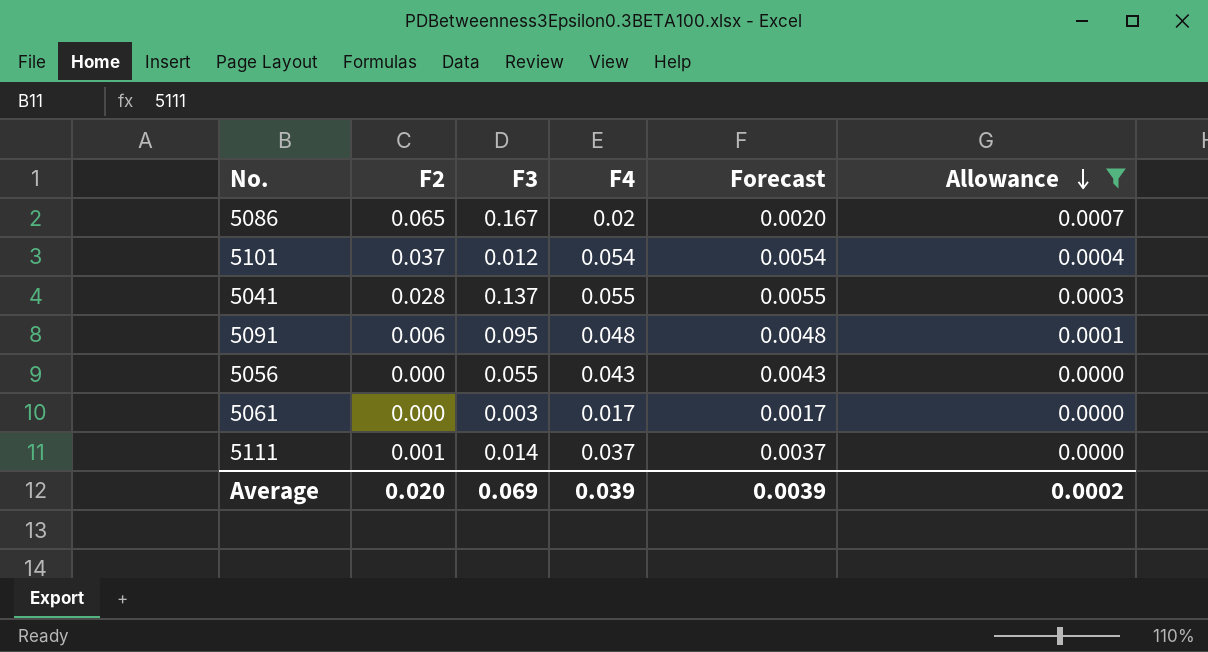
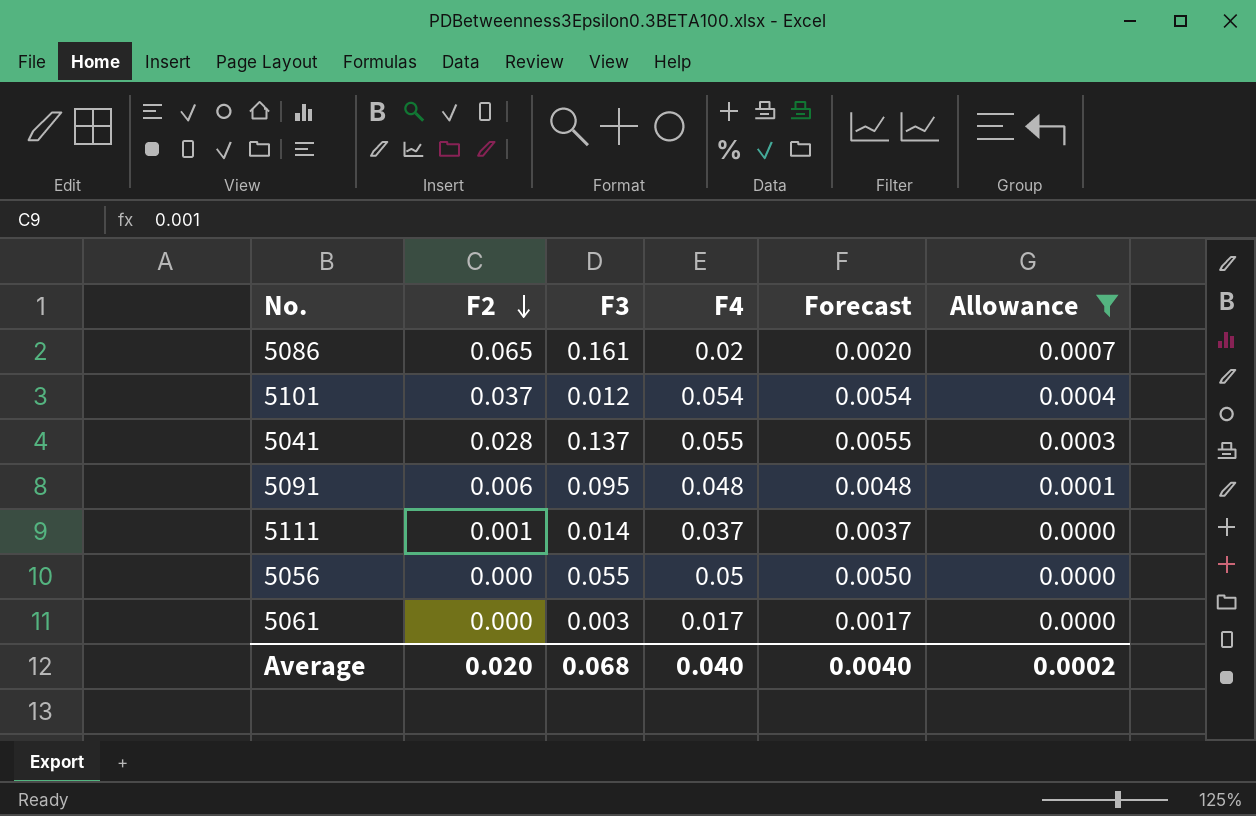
row order: Allowance descending -> F2 descending
5086 | F3: 0.167 -> 0.161
5056 | F4: 0.043 -> 0.05
5056 | Forecast: 0.0043 -> 0.0050
Average | F3: 0.069 -> 0.068
Average | F4: 0.039 -> 0.040
Average | Forecast: 0.0039 -> 0.0040

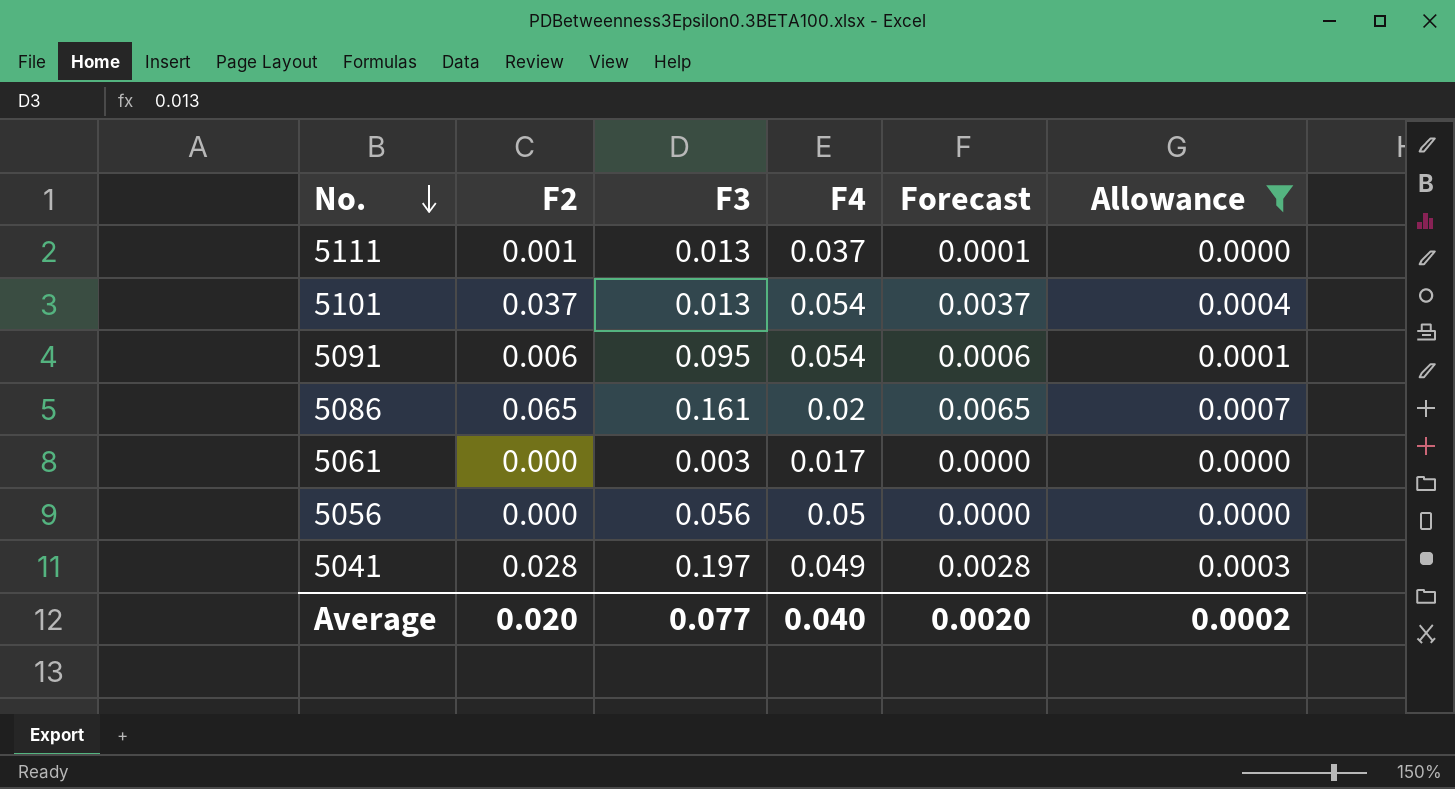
row order: F2 descending -> No. descending
column Forecast | formula: [F4] * 0.1 -> [F2] * 0.1
5111 | F3: 0.014 -> 0.013
5101 | F3: 0.012 -> 0.013
5091 | F4: 0.048 -> 0.054
5056 | F3: 0.055 -> 0.056
5041 | F3: 0.137 -> 0.197
5041 | F4: 0.055 -> 0.049
Average | F3: 0.068 -> 0.077
Average | Forecast: 0.0040 -> 0.0020

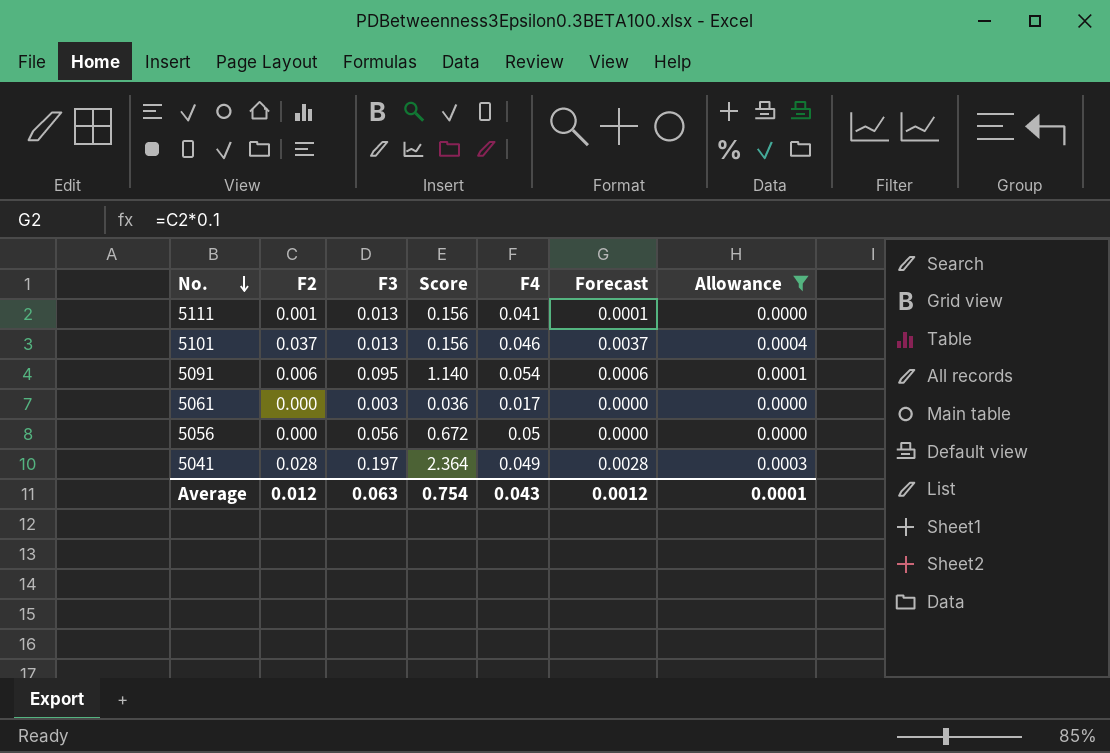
column Score | formula: none -> [F3] * 12
row 5086: 0.065 | 0.161 | 0.02 | 0.0065 | 0.0007 -> none
5111 | F4: 0.037 -> 0.041
5101 | F4: 0.054 -> 0.046
Average | F2: 0.020 -> 0.012
Average | F3: 0.077 -> 0.063
Average | F4: 0.040 -> 0.043
Average | Forecast: 0.0020 -> 0.0012
Average | Allowance: 0.0002 -> 0.0001

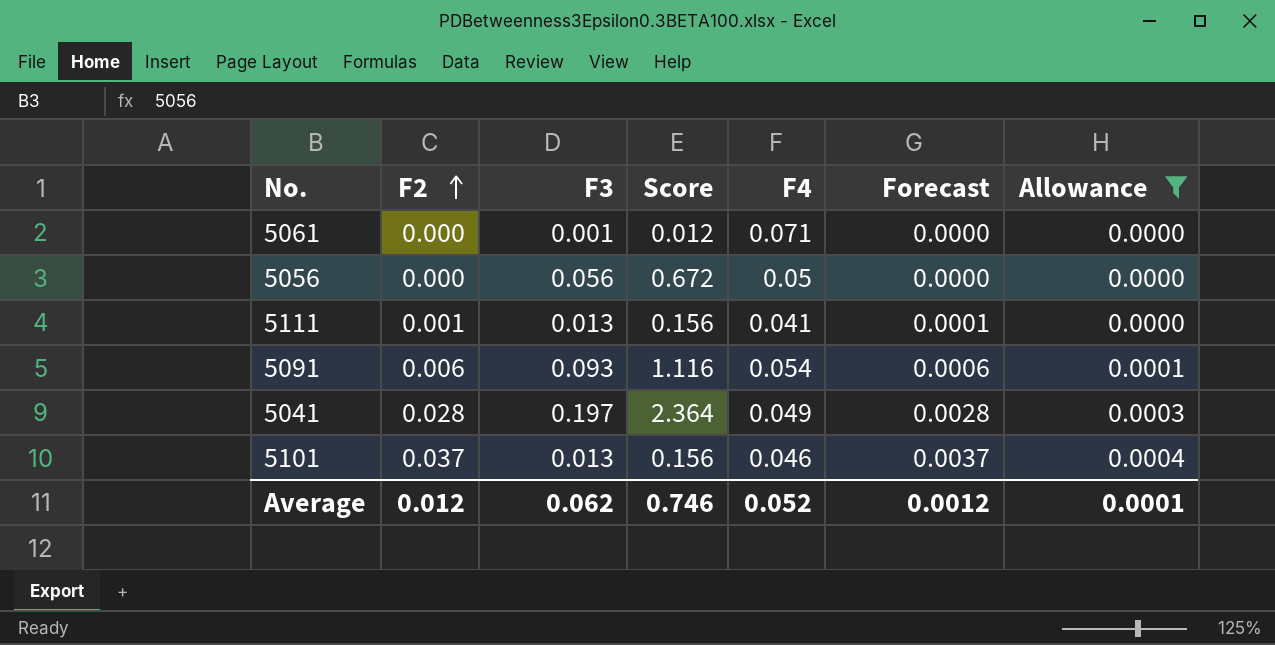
row order: No. descending -> F2 ascending
5061 | F3: 0.003 -> 0.001
5061 | Score: 0.036 -> 0.012
5061 | F4: 0.017 -> 0.071
5091 | F3: 0.095 -> 0.093
5091 | Score: 1.140 -> 1.116
Average | F3: 0.063 -> 0.062
Average | Score: 0.754 -> 0.746
Average | F4: 0.043 -> 0.052

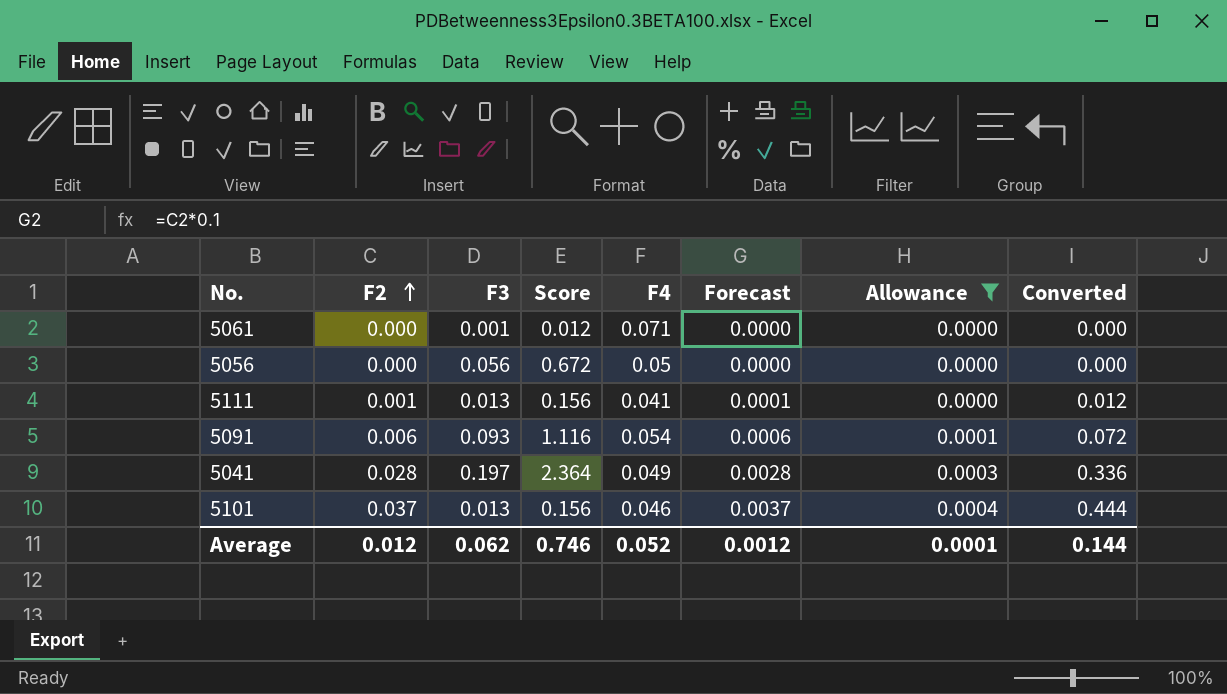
column Converted | formula: none -> [F2] * 12

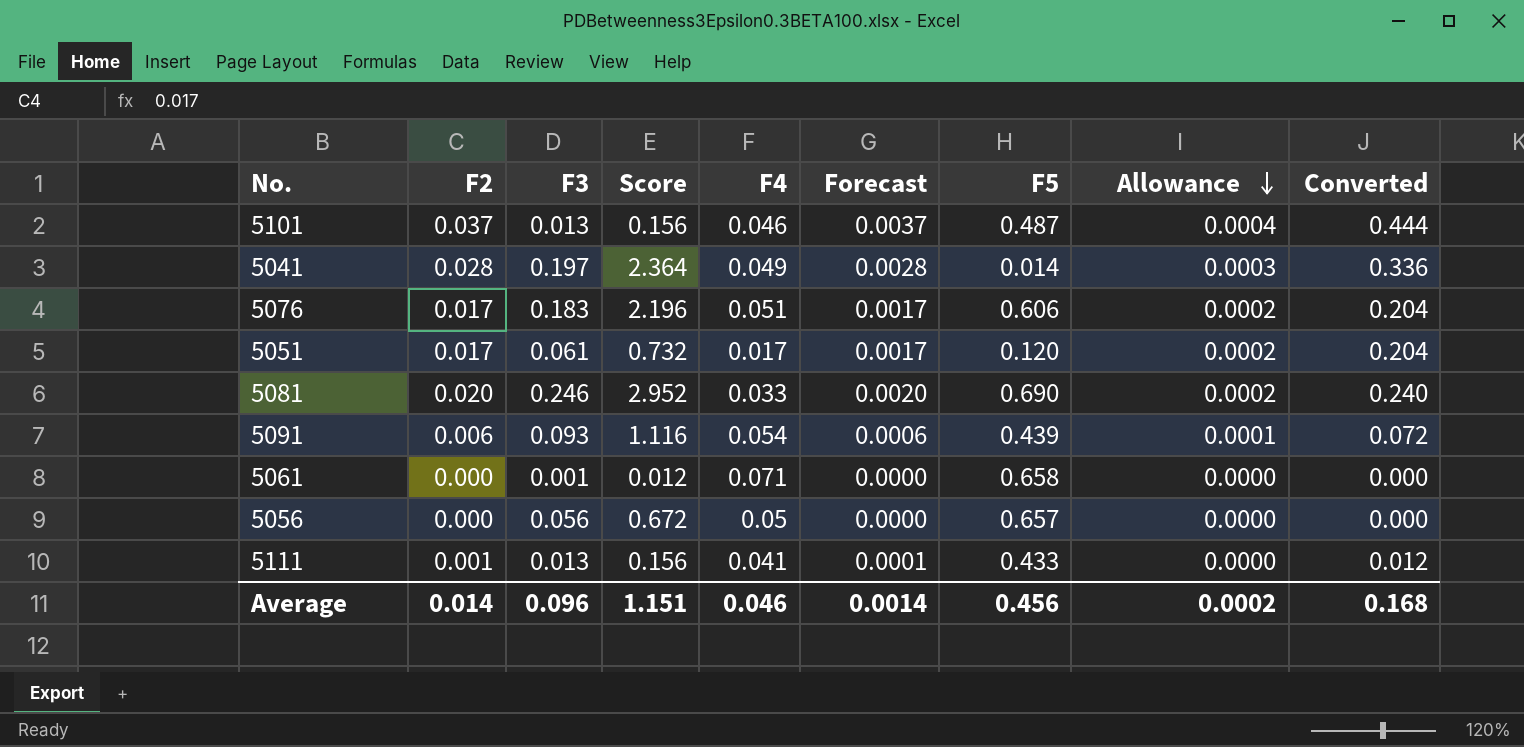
filter: Allowance != 0.0002 -> none
row order: F2 ascending -> Allowance descending
column F5 | position: none -> 7
Average | F2: 0.012 -> 0.014
Average | F3: 0.062 -> 0.096
Average | Score: 0.746 -> 1.151
Average | F4: 0.052 -> 0.046
Average | Forecast: 0.0012 -> 0.0014
Average | Allowance: 0.0001 -> 0.0002
Average | Converted: 0.144 -> 0.168

